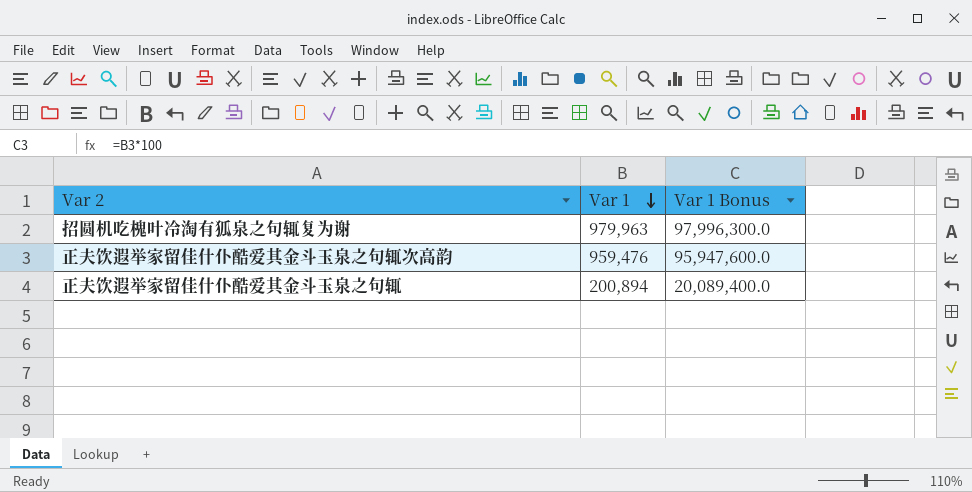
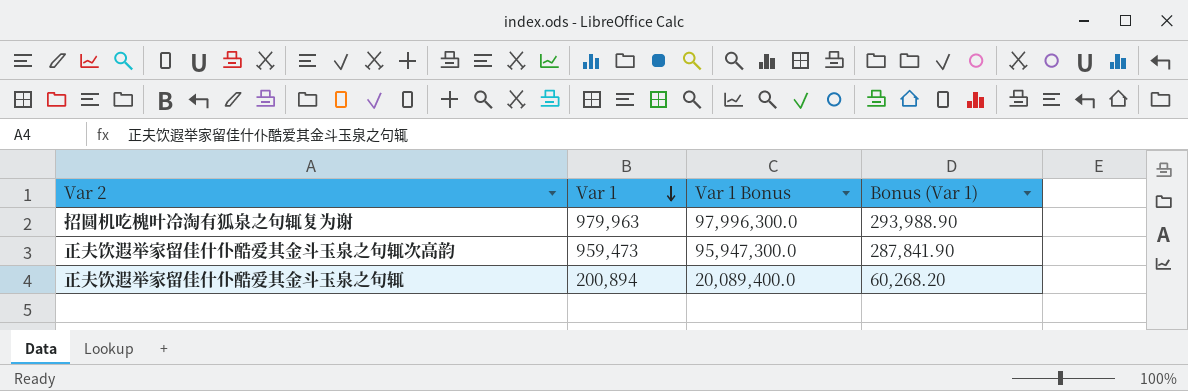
column Bonus (Var 1) | formula: none -> [Var 1] * 0.3
正夫饮遐举家留佳什仆酷爱其金斗玉泉之句辄次高韵 | Var 1: 959,476 -> 959,473
正夫饮遐举家留佳什仆酷爱其金斗玉泉之句辄次高韵 | Var 1 Bonus: 95,947,600.0 -> 95,947,300.0

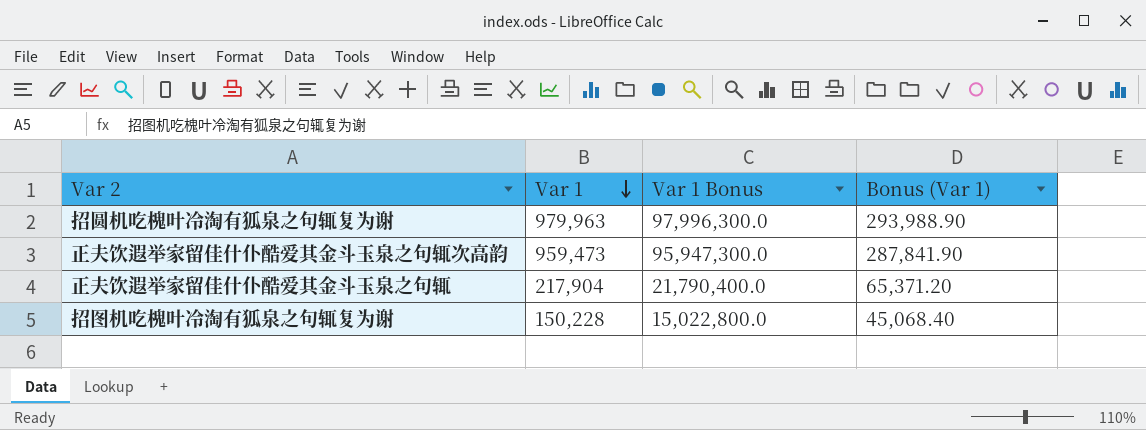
正夫饮遐举家留佳什仆酷爱其金斗玉泉之句辄 | Var 1: 200,894 -> 217,904
正夫饮遐举家留佳什仆酷爱其金斗玉泉之句辄 | Var 1 Bonus: 20,089,400.0 -> 21,790,400.0
正夫饮遐举家留佳什仆酷爱其金斗玉泉之句辄 | Bonus (Var 1): 60,268.20 -> 65,371.20
row 招图机吃槐叶冷淘有狐泉之句辄复为谢: none -> 150,228 | 15,022,800.0 | 45,068.40

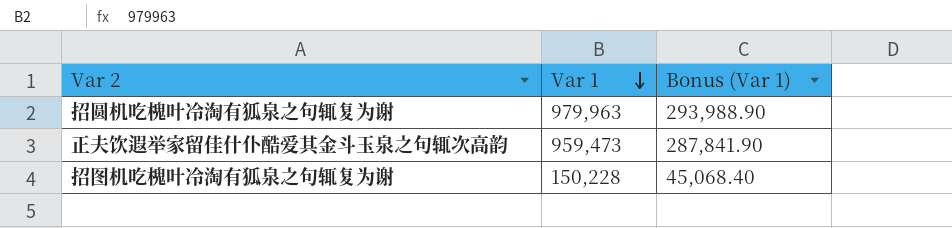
column Var 1 Bonus | formula: [Var 1] * 100 -> none
row 正夫饮遐举家留佳什仆酷爱其金斗玉泉之句辄: 217,904 | 21,790,400.0 | 65,371.20 -> none

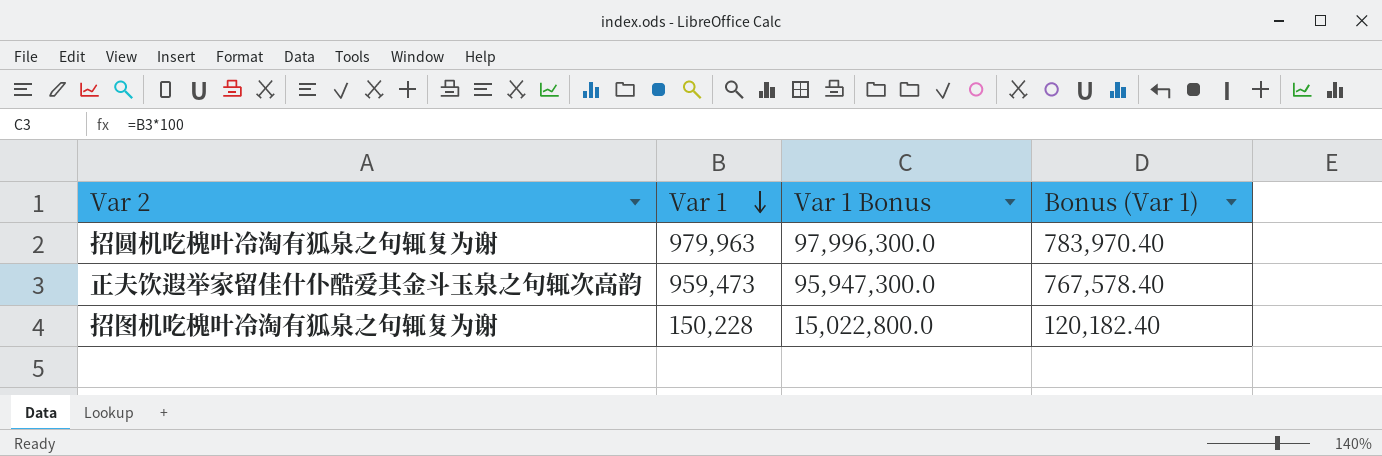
column Var 1 Bonus | formula: none -> [Var 1] * 100
column Bonus (Var 1) | formula: [Var 1] * 0.3 -> [Var 1] * 0.8

